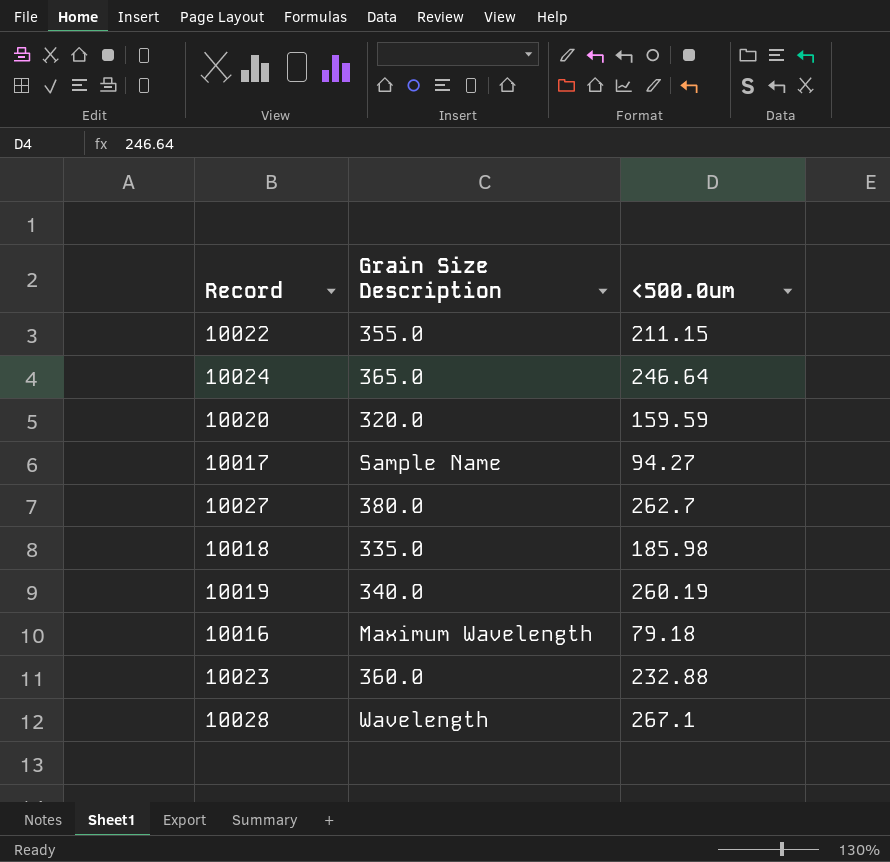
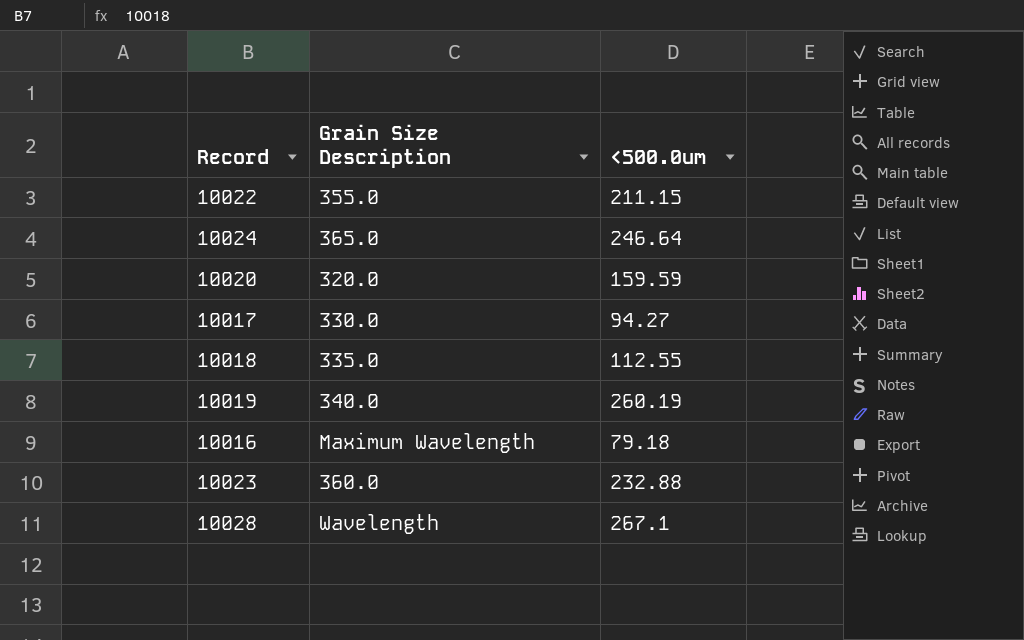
row 10027: 380.0 | 262.7 -> none
10017 | Grain Size Description: Sample Name -> 330.0
10018 | <500.0um: 185.98 -> 112.55

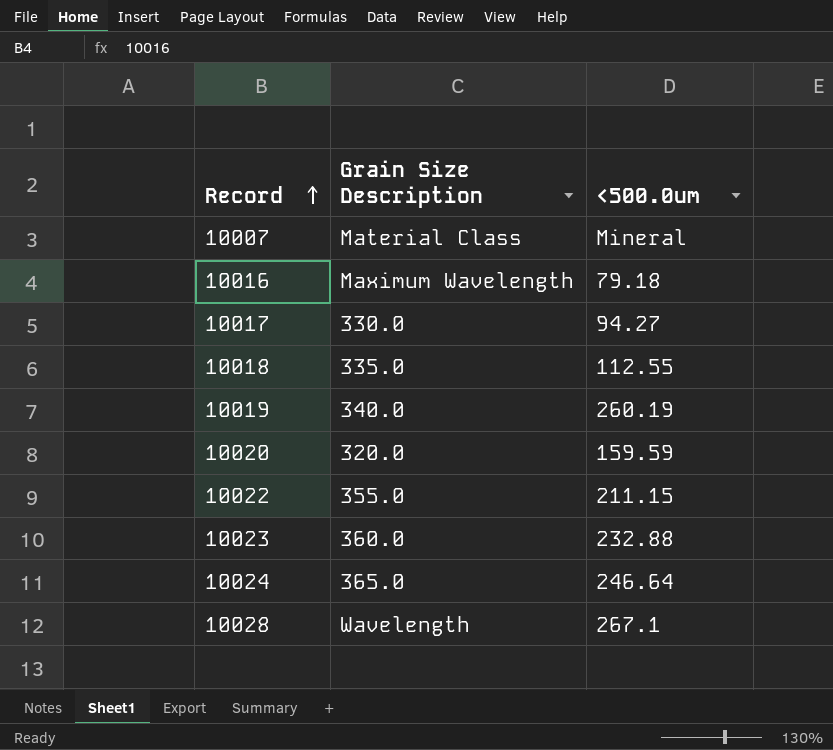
row order: none -> Record ascending
row 10007: none -> Material Class | Mineral

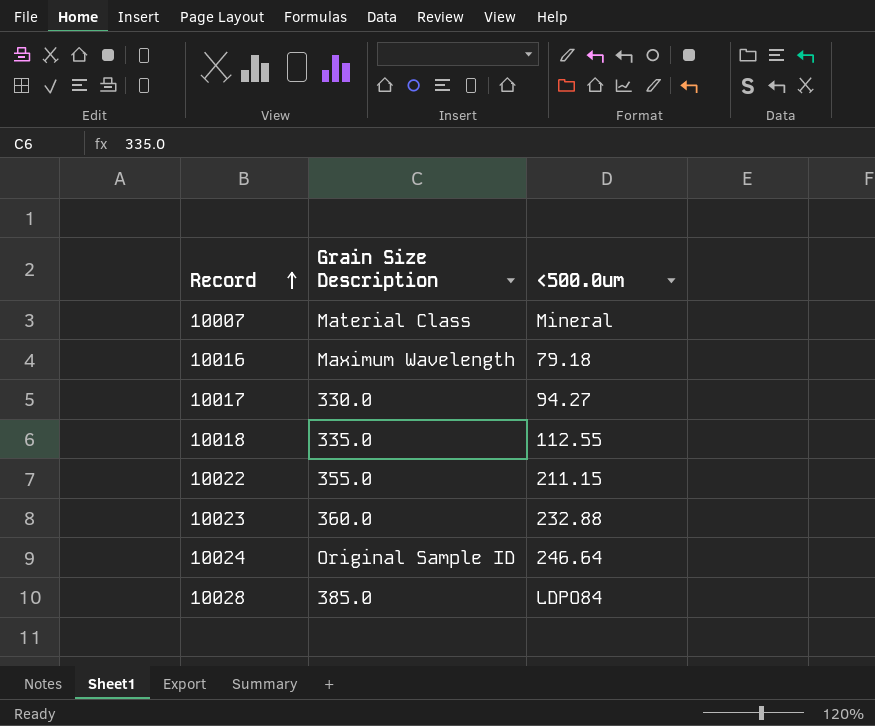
row 10019: 340.0 | 260.19 -> none
row 10020: 320.0 | 159.59 -> none
10024 | Grain Size Description: 365.0 -> Original Sample ID
10028 | Grain Size Description: Wavelength -> 385.0
10028 | <500.0um: 267.1 -> LDPO84

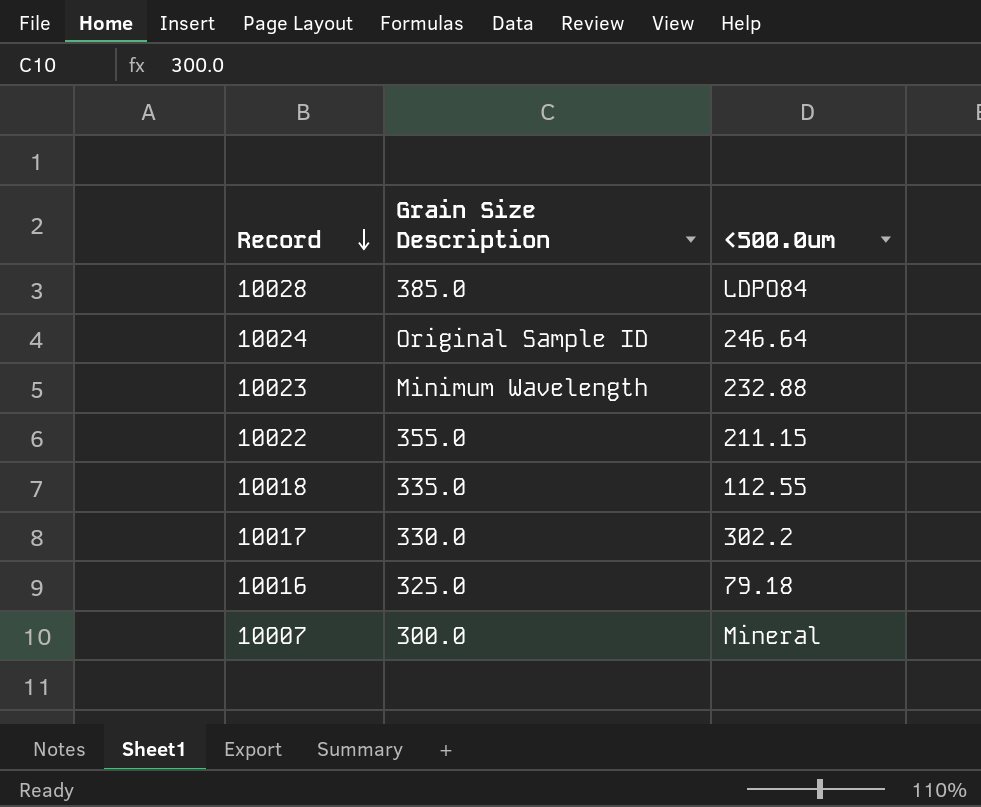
row order: Record ascending -> Record descending
10023 | Grain Size Description: 360.0 -> Minimum Wavelength
10017 | <500.0um: 94.27 -> 302.2
10016 | Grain Size Description: Maximum Wavelength -> 325.0
10007 | Grain Size Description: Material Class -> 300.0

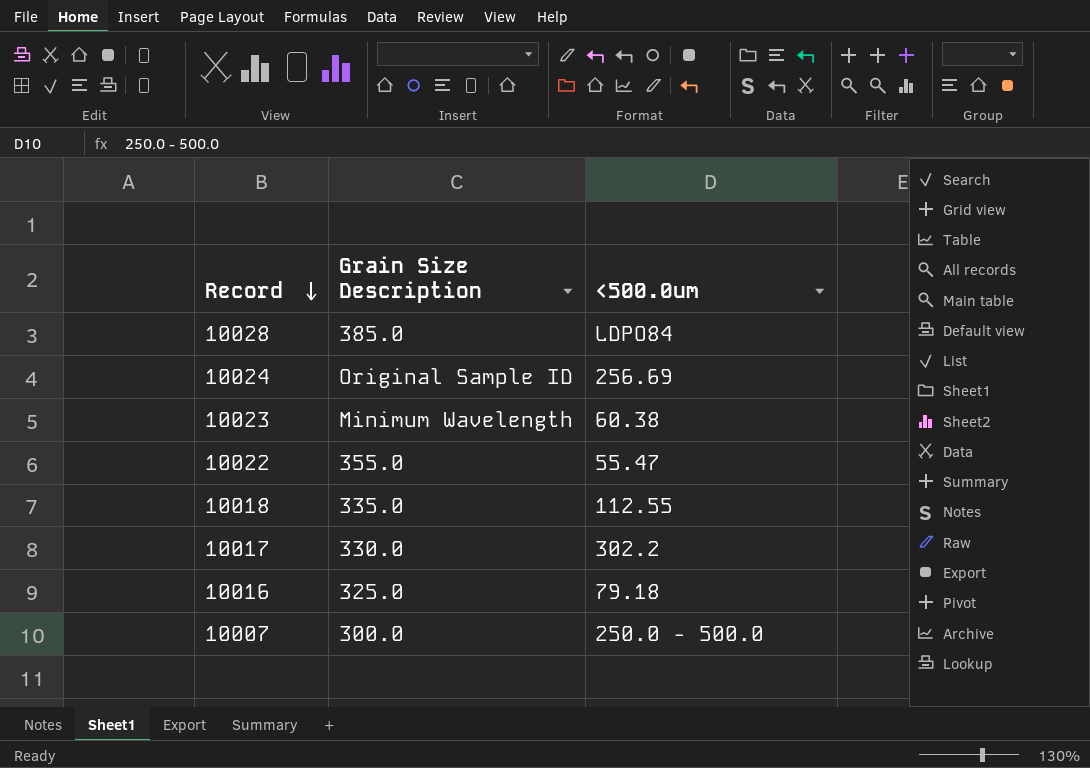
10024 | <500.0um: 246.64 -> 256.69
10023 | <500.0um: 232.88 -> 60.38
10022 | <500.0um: 211.15 -> 55.47
10007 | <500.0um: Mineral -> 250.0 - 500.0

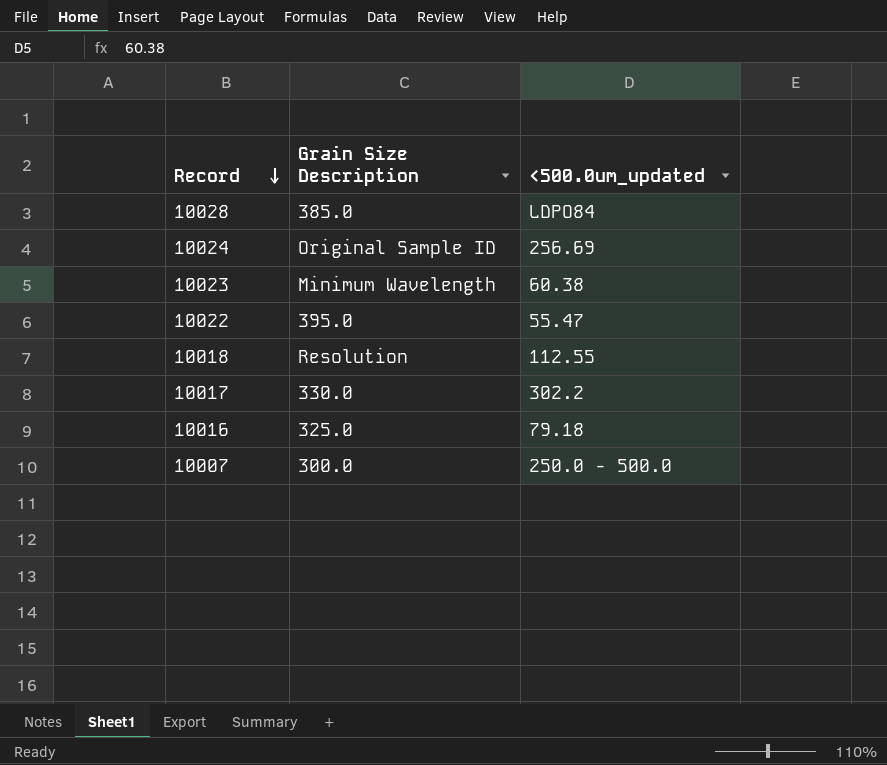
column name: <500.0um -> <500.0um_updated
10022 | Grain Size Description: 355.0 -> 395.0
10018 | Grain Size Description: 335.0 -> Resolution

